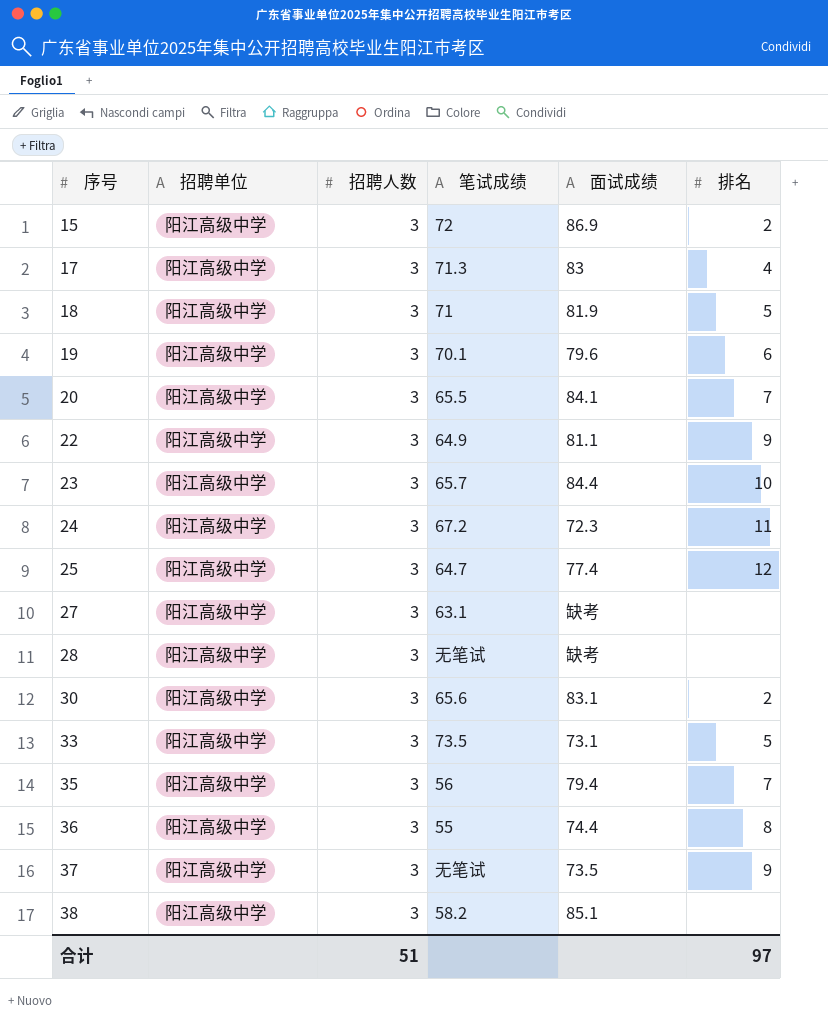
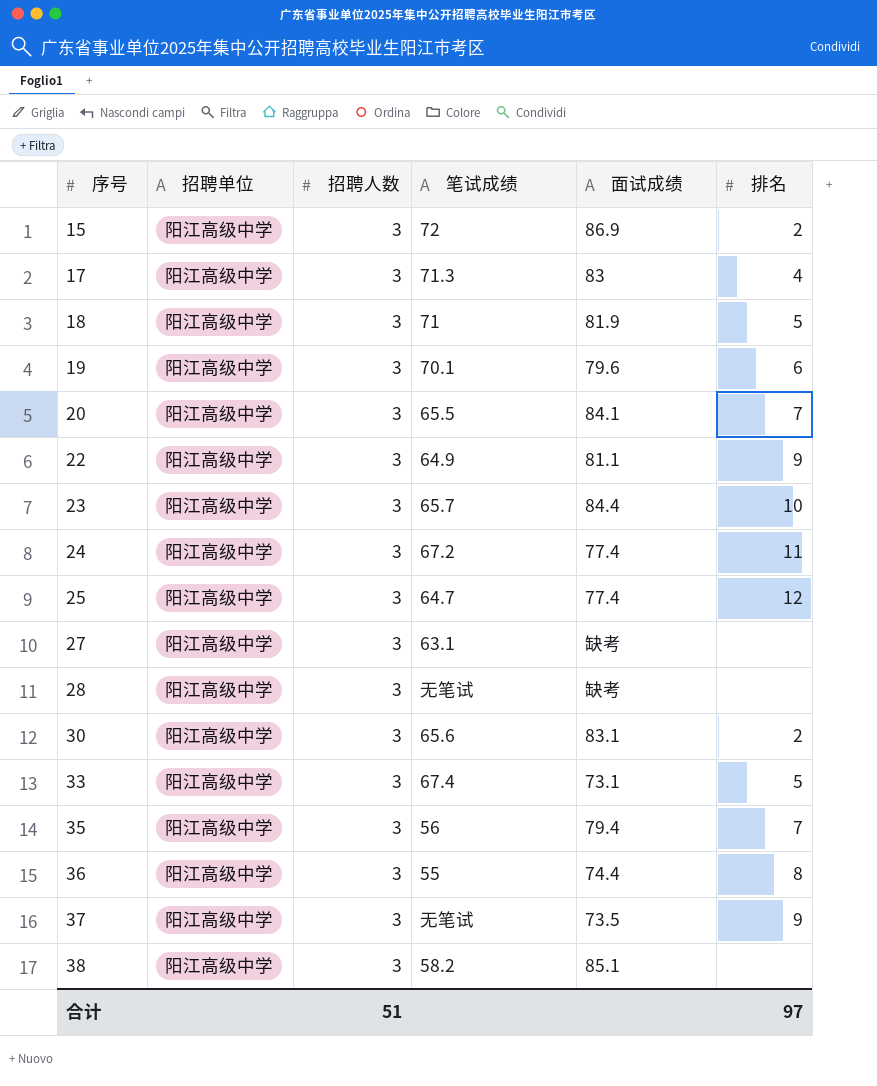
24 | 面试成绩: 72.3 -> 77.4
33 | 笔试成绩: 73.5 -> 67.4

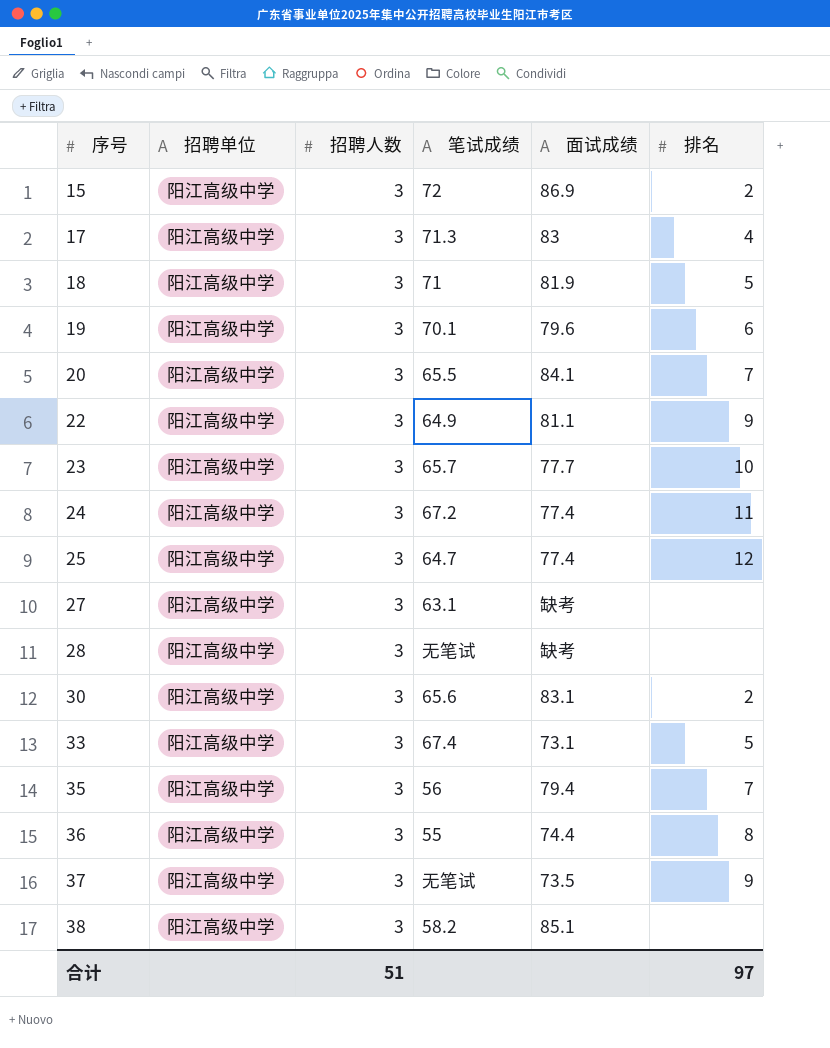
23 | 面试成绩: 84.4 -> 77.7

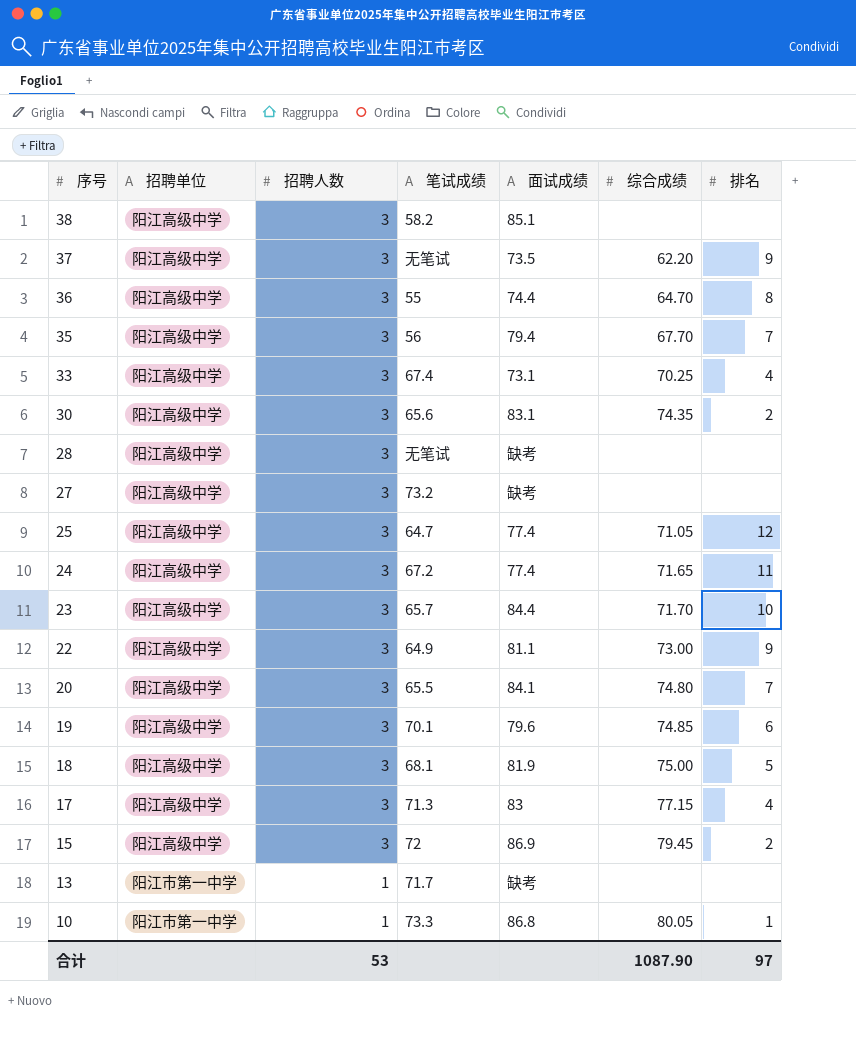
row order: 序号 ascending -> 序号 descending
column 综合成绩 | position: none -> 6
33 | 排名: 5 -> 4
27 | 笔试成绩: 63.1 -> 73.2
23 | 面试成绩: 77.7 -> 84.4
18 | 笔试成绩: 71 -> 68.1
row 13: none -> 阳江市第一中学 | 1 | 71.7 | 缺考 | none | none
row 10: none -> 阳江市第一中学 | 1 | 73.3 | 86.8 | 80.05 | 1
合计 | 招聘人数: 51 -> 53

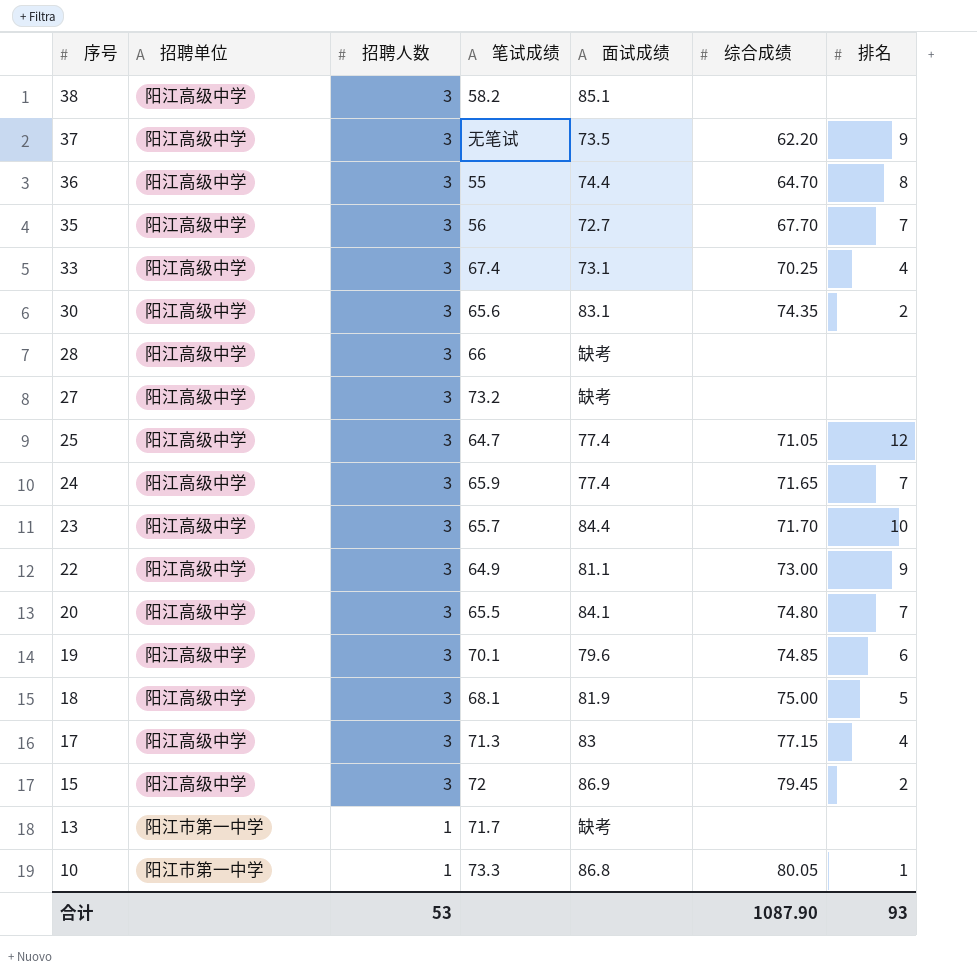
35 | 面试成绩: 79.4 -> 72.7
28 | 笔试成绩: 无笔试 -> 66
24 | 笔试成绩: 67.2 -> 65.9
24 | 排名: 11 -> 7
合计 | 排名: 97 -> 93

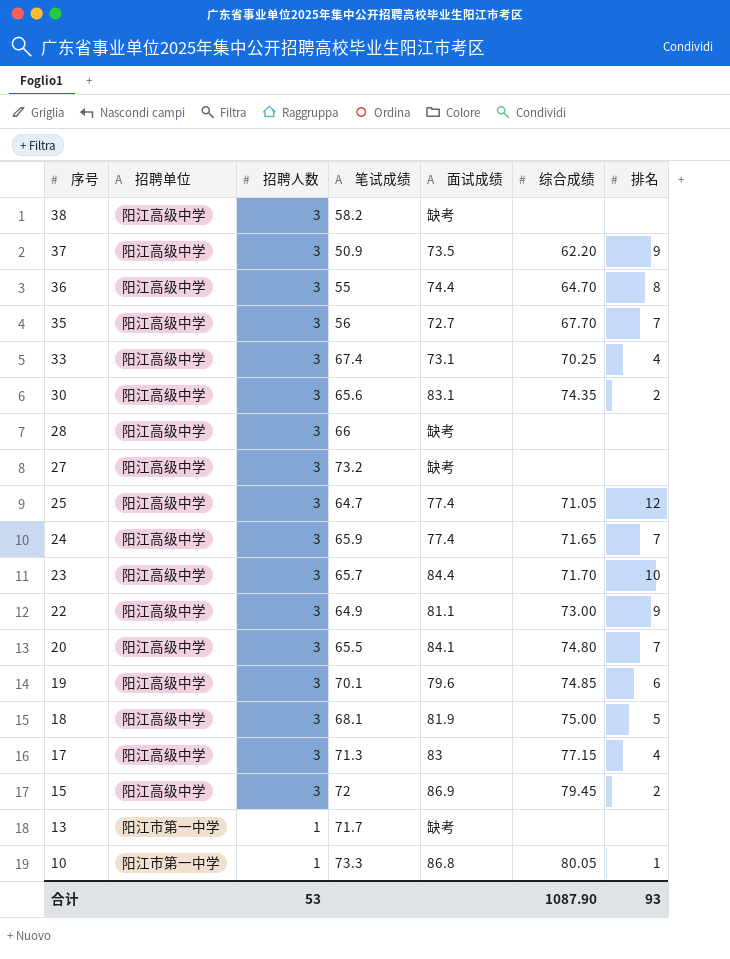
38 | 面试成绩: 85.1 -> 缺考
37 | 笔试成绩: 无笔试 -> 50.9

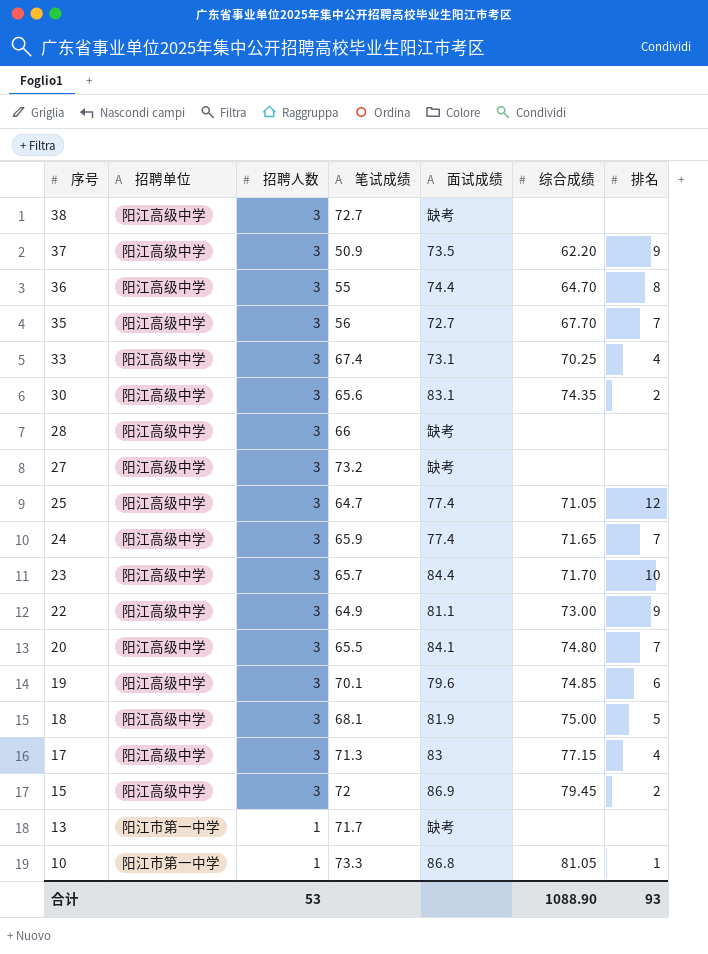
38 | 笔试成绩: 58.2 -> 72.7
10 | 综合成绩: 80.05 -> 81.05
合计 | 综合成绩: 1087.90 -> 1088.90

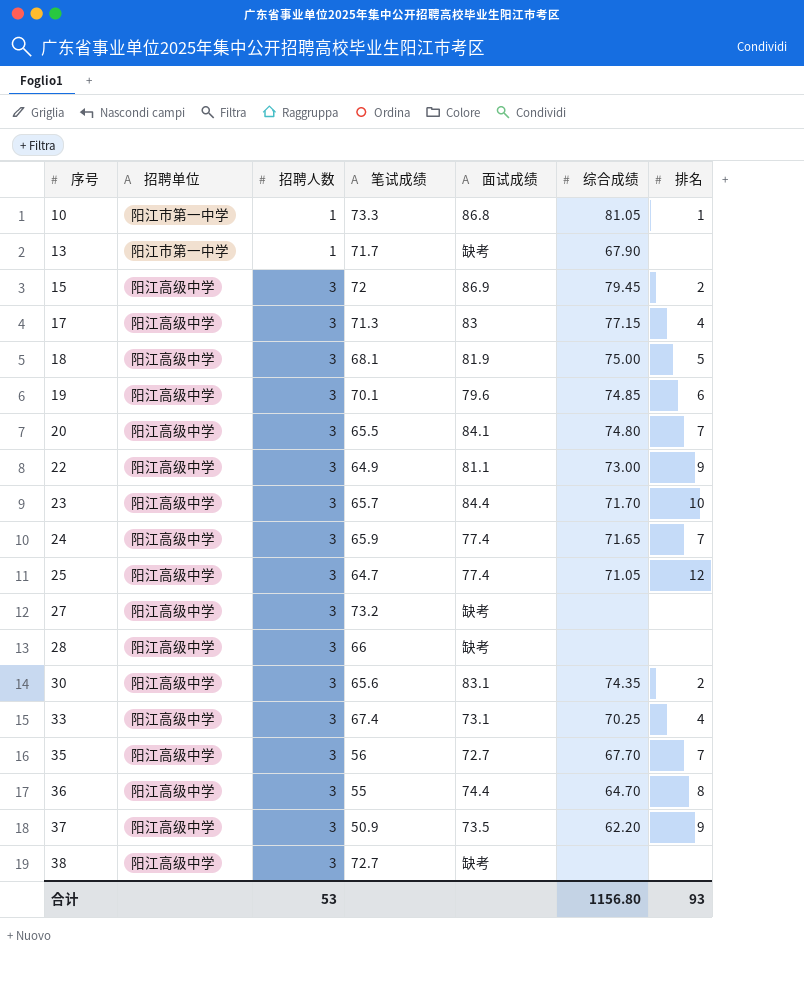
row order: 序号 descending -> 序号 ascending
13 | 综合成绩: none -> 67.90
合计 | 综合成绩: 1088.90 -> 1156.80

